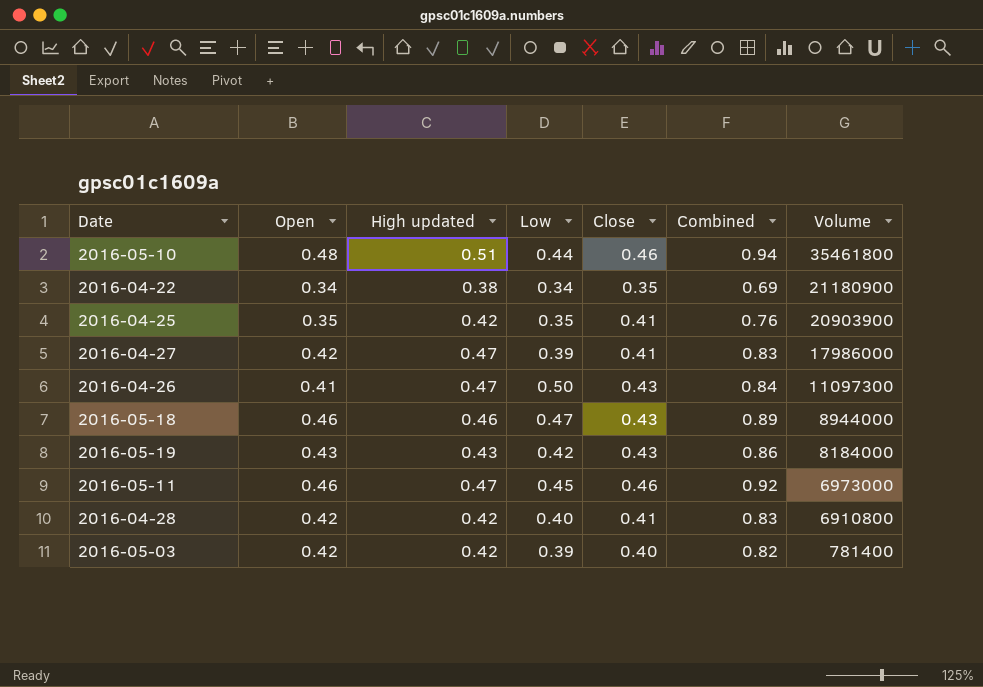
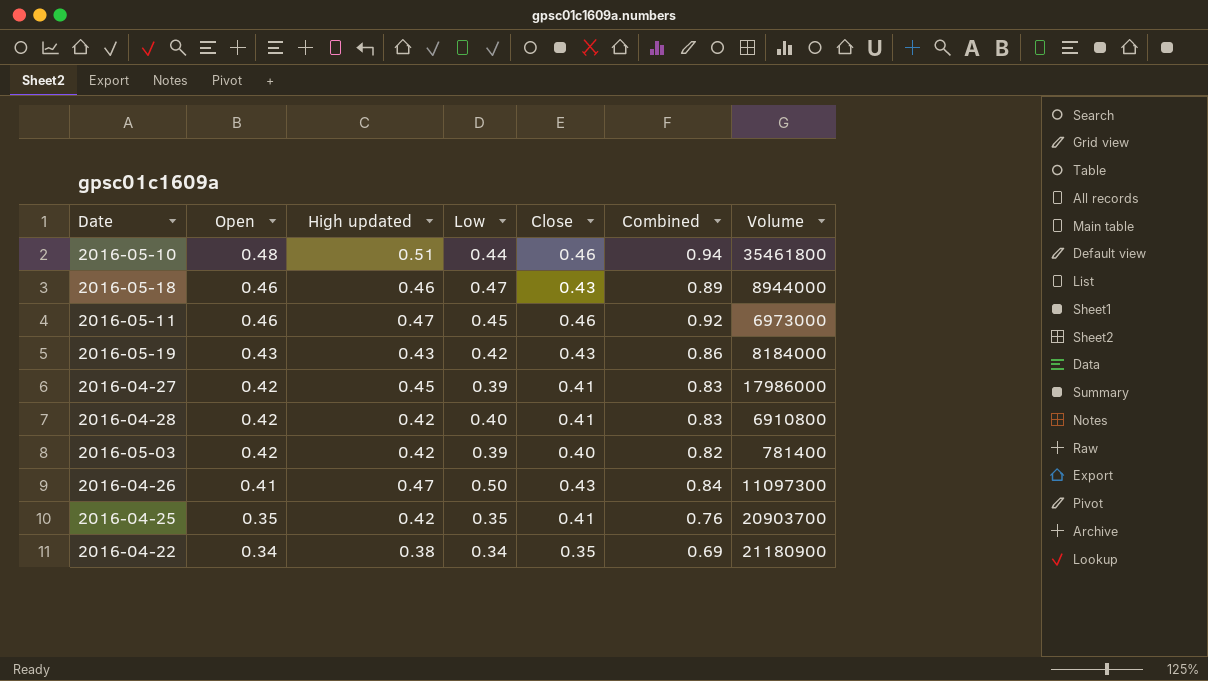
row order: Volume descending -> Open descending
2016-04-27 | High updated: 0.47 -> 0.45
2016-04-25 | Volume: 20903900 -> 20903700

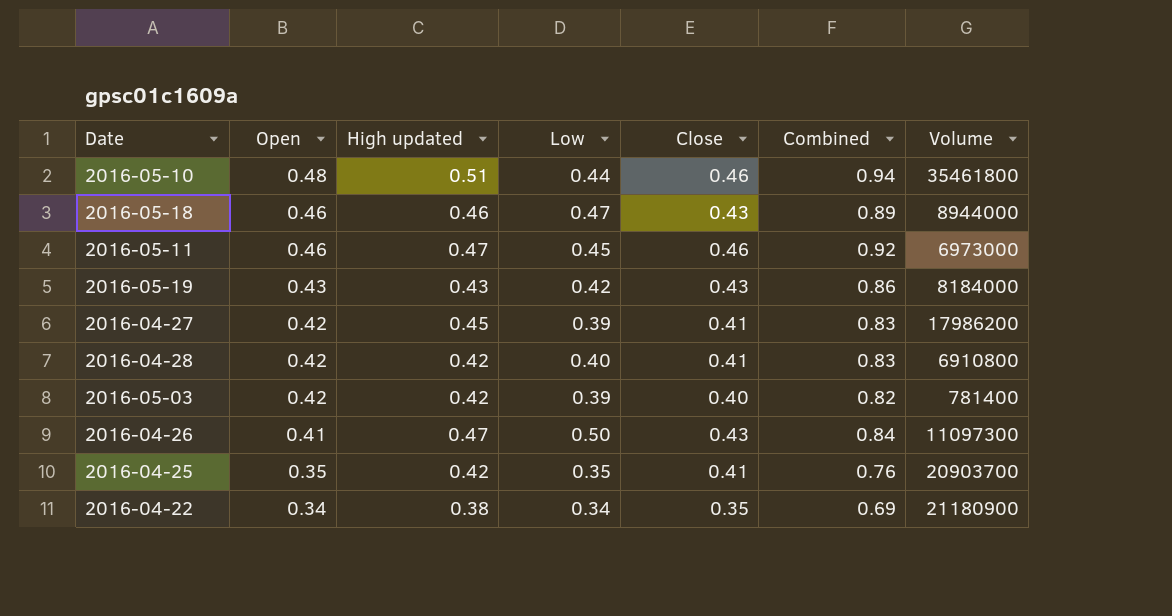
2016-04-27 | Volume: 17986000 -> 17986200

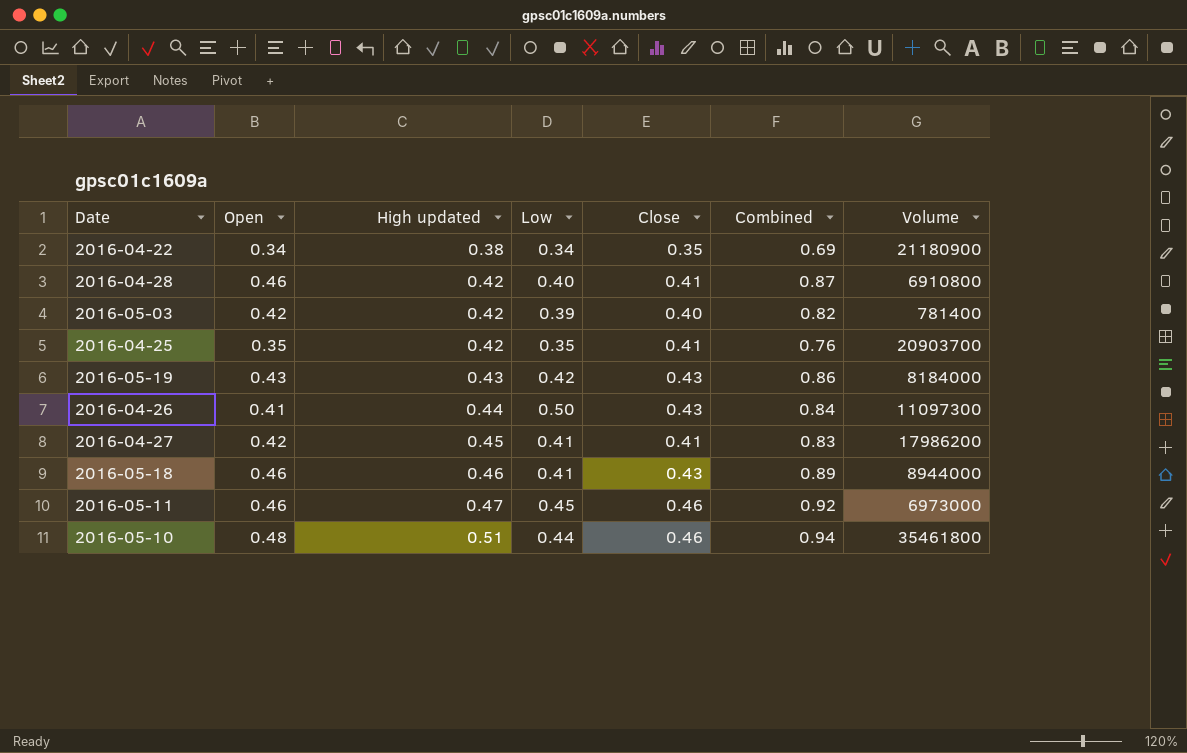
row order: Open descending -> High updated ascending
2016-04-28 | Open: 0.42 -> 0.46
2016-04-28 | Combined: 0.83 -> 0.87
2016-04-26 | High updated: 0.47 -> 0.44
2016-04-27 | Low: 0.39 -> 0.41
2016-05-18 | Low: 0.47 -> 0.41

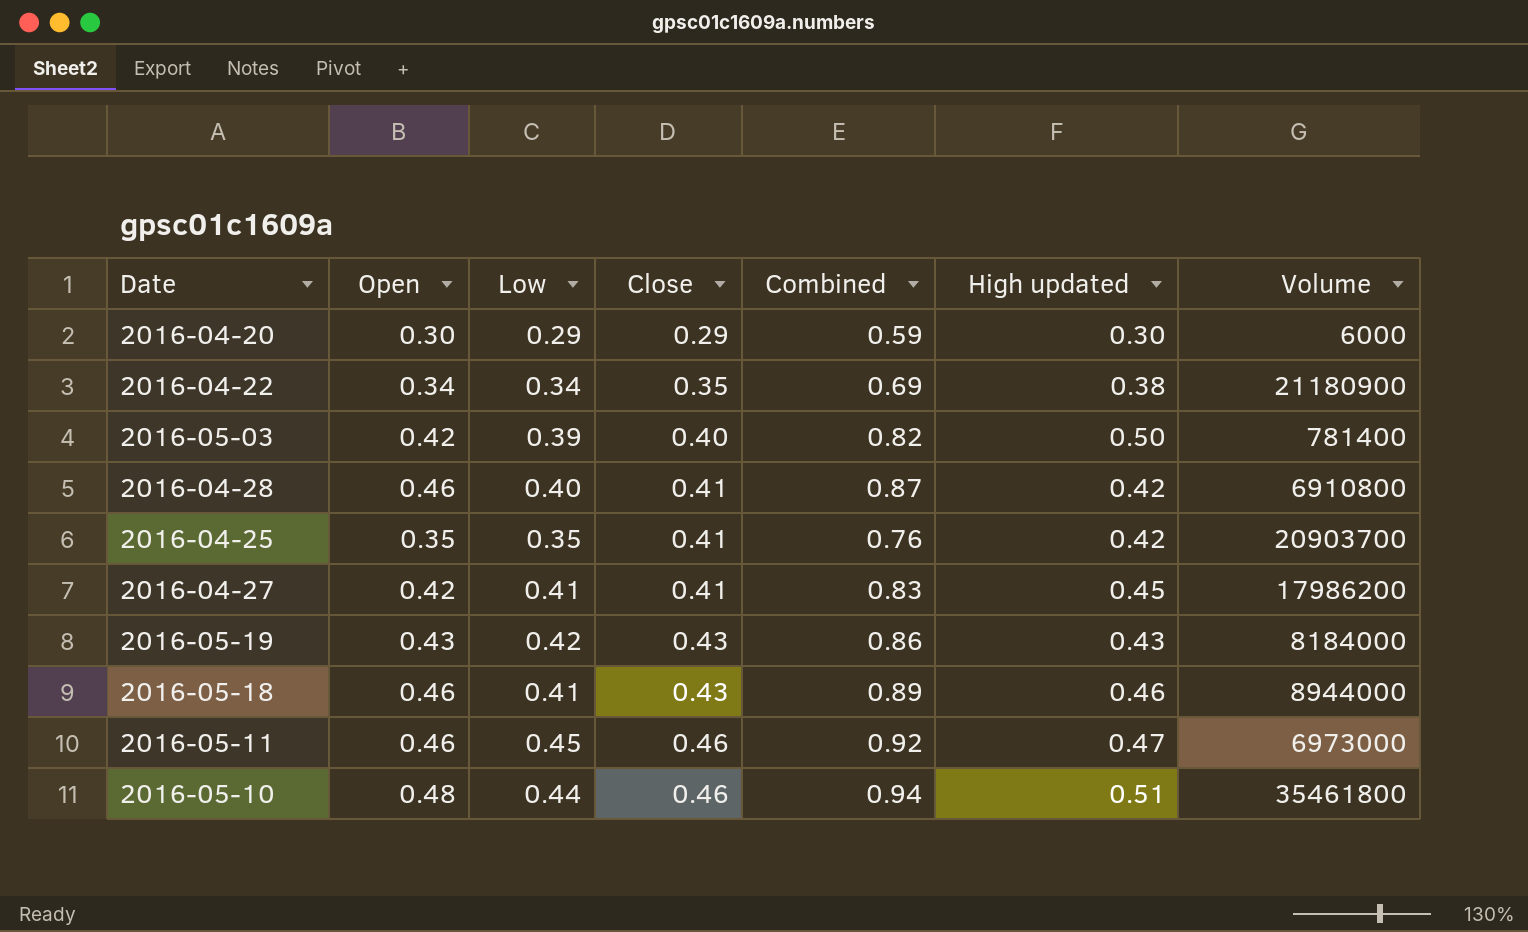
row order: High updated ascending -> Close ascending
column High updated | position: 3 -> 6
row 2016-04-26: 0.41 | 0.44 | 0.50 | 0.43 | 0.84 | 11097300 -> none
row 2016-04-20: none -> 0.30 | 0.29 | 0.29 | 0.59 | 0.30 | 6000
2016-05-03 | High updated: 0.42 -> 0.50

